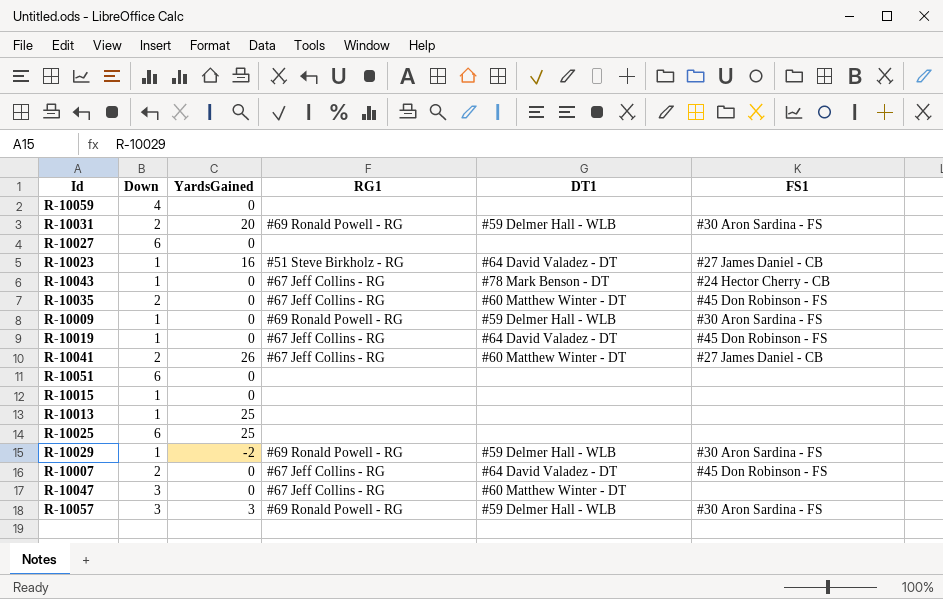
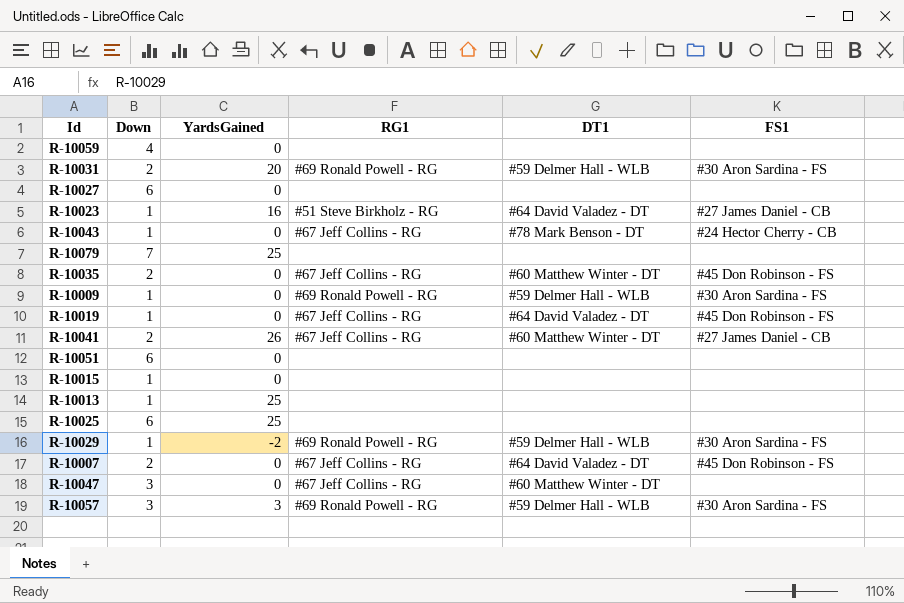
row R-10079: none -> 7 | 25 | none | none | none

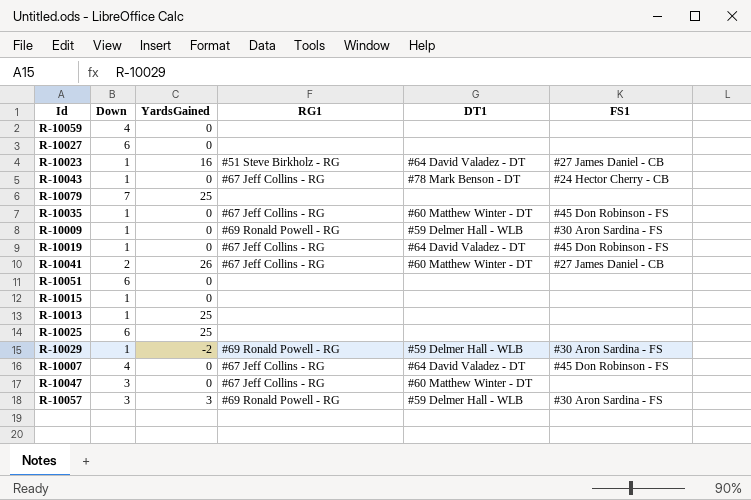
row R-10031: 2 | 20 | #69 Ronald Powell - RG | #59 Delmer Hall - WLB | #30 Aron Sardina - FS -> none
R-10035 | Down: 2 -> 1
R-10007 | Down: 2 -> 4

